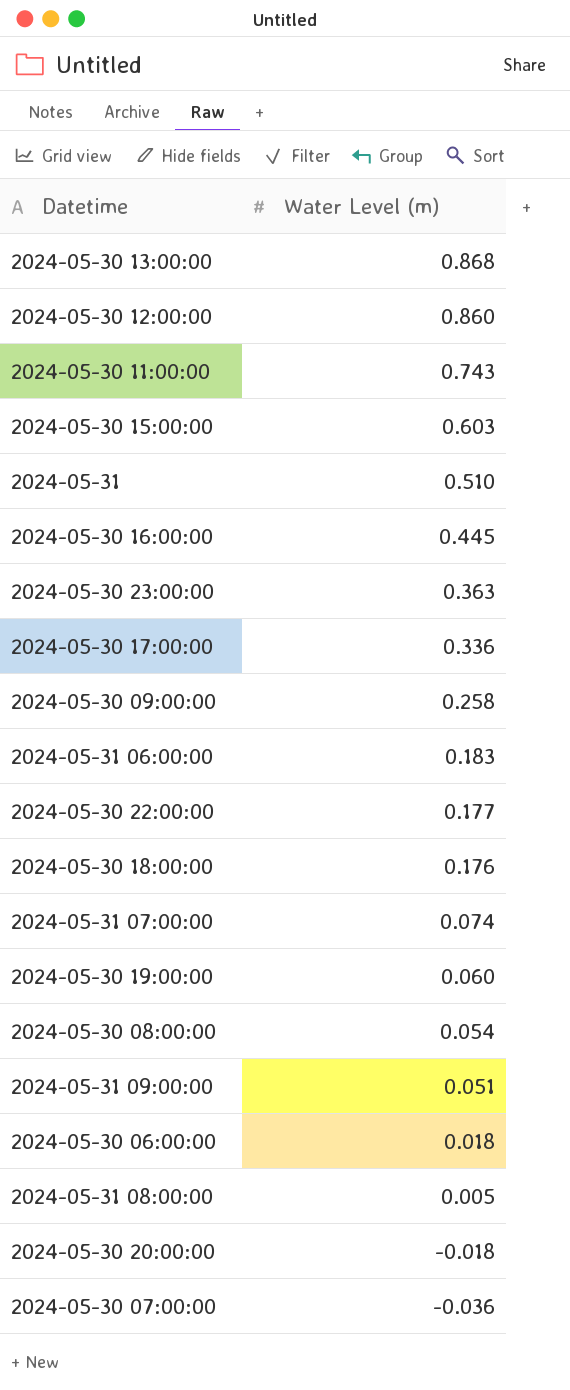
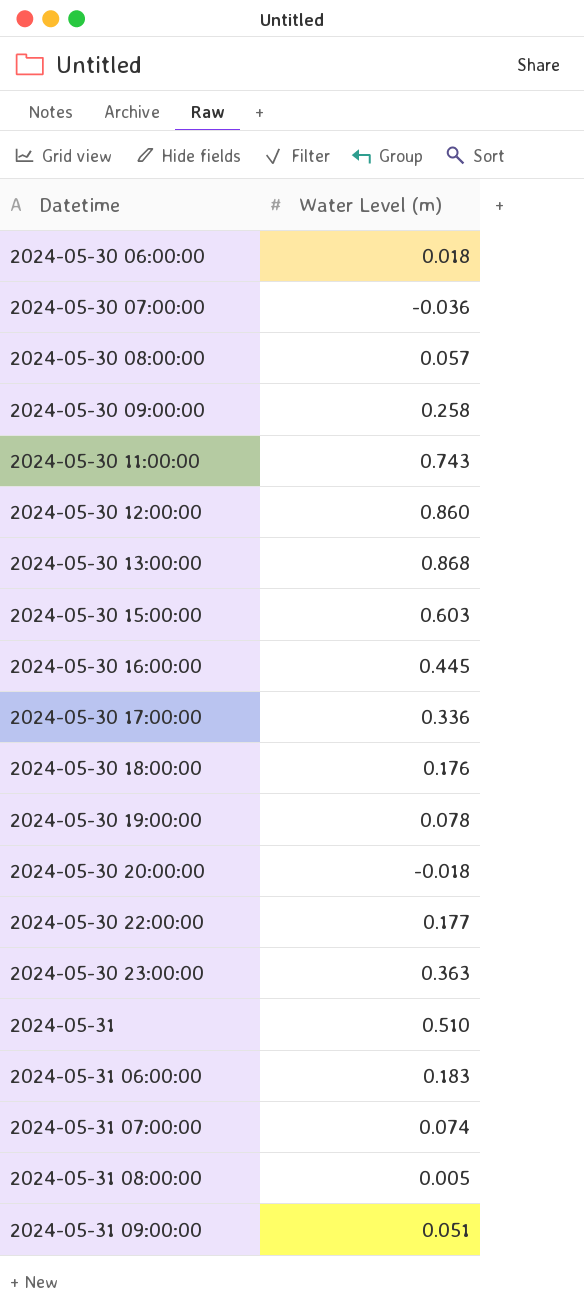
row order: Water Level (m) descending -> Datetime ascending
2024-05-30 08:00:00 | Water Level (m): 0.054 -> 0.057
2024-05-30 19:00:00 | Water Level (m): 0.060 -> 0.078

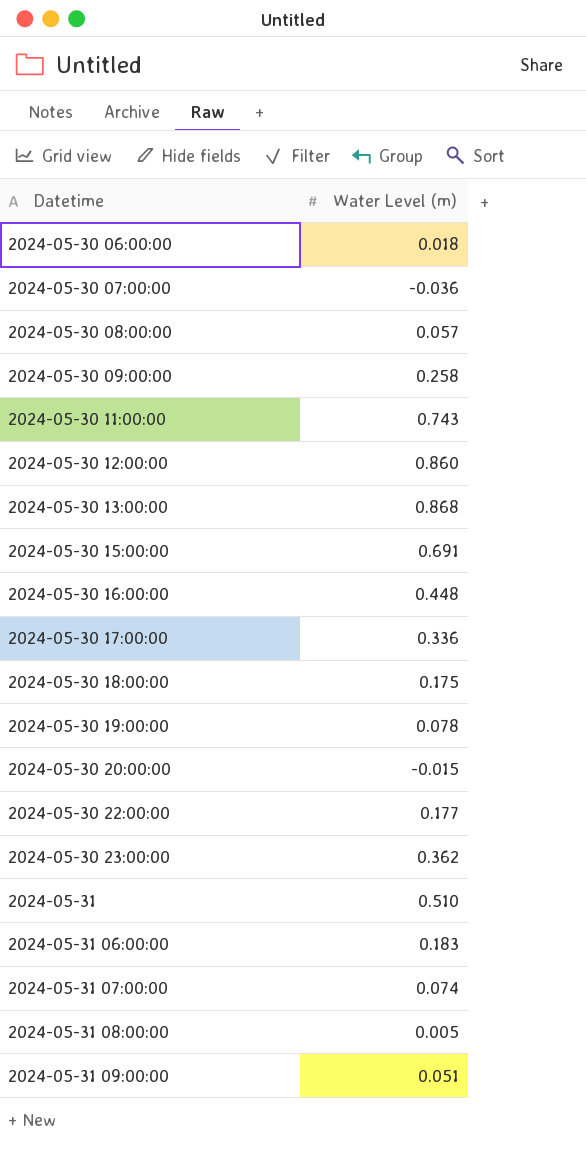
2024-05-30 15:00:00 | Water Level (m): 0.603 -> 0.691
2024-05-30 16:00:00 | Water Level (m): 0.445 -> 0.448
2024-05-30 18:00:00 | Water Level (m): 0.176 -> 0.175
2024-05-30 20:00:00 | Water Level (m): -0.018 -> -0.015
2024-05-30 23:00:00 | Water Level (m): 0.363 -> 0.362

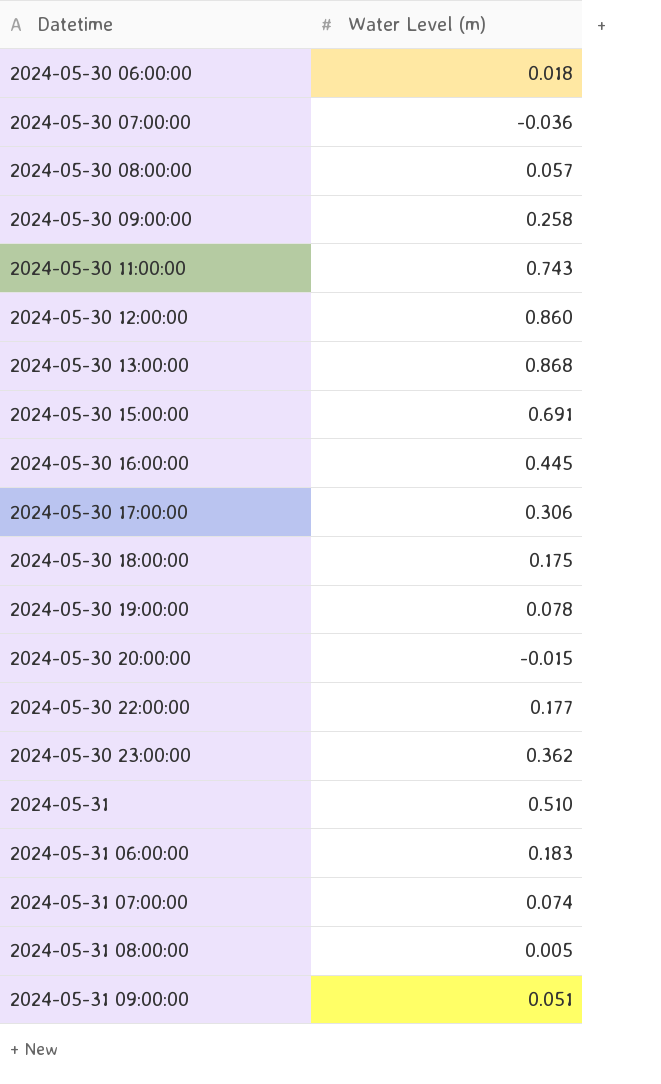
2024-05-30 16:00:00 | Water Level (m): 0.448 -> 0.445
2024-05-30 17:00:00 | Water Level (m): 0.336 -> 0.306

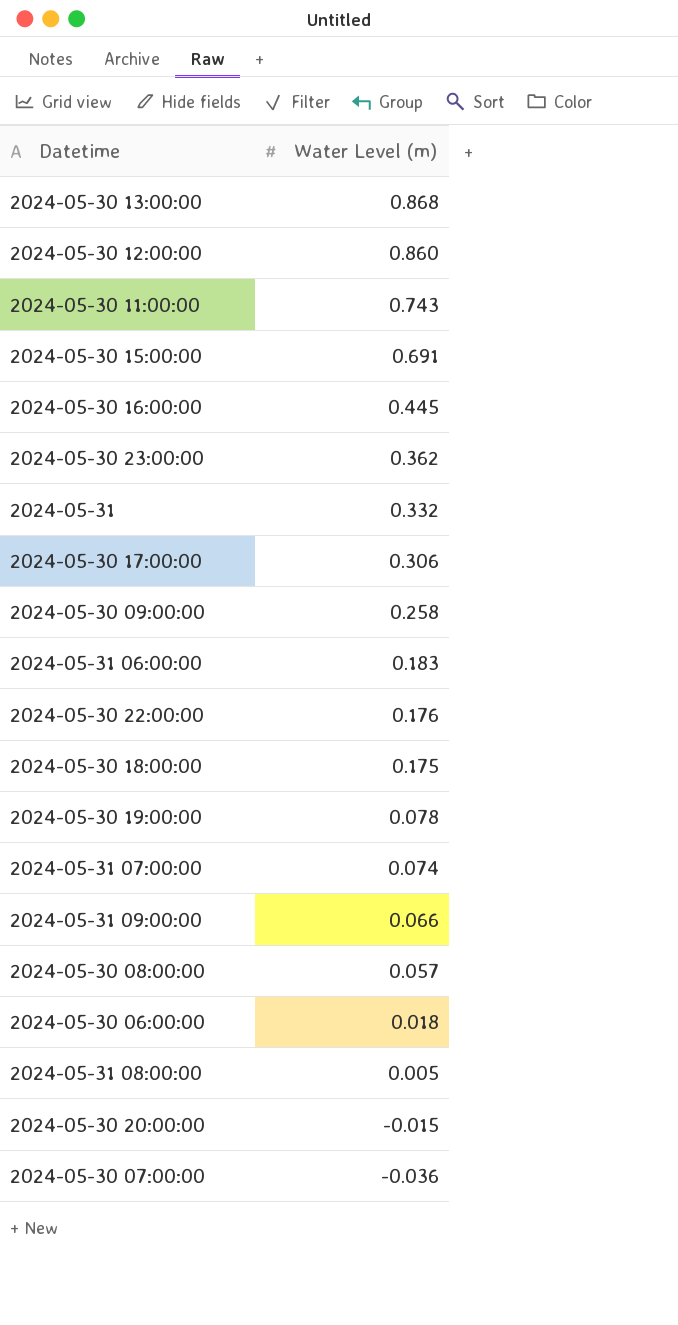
row order: Datetime ascending -> Water Level (m) descending
2024-05-31 | Water Level (m): 0.510 -> 0.332
2024-05-30 22:00:00 | Water Level (m): 0.177 -> 0.176
2024-05-31 09:00:00 | Water Level (m): 0.051 -> 0.066

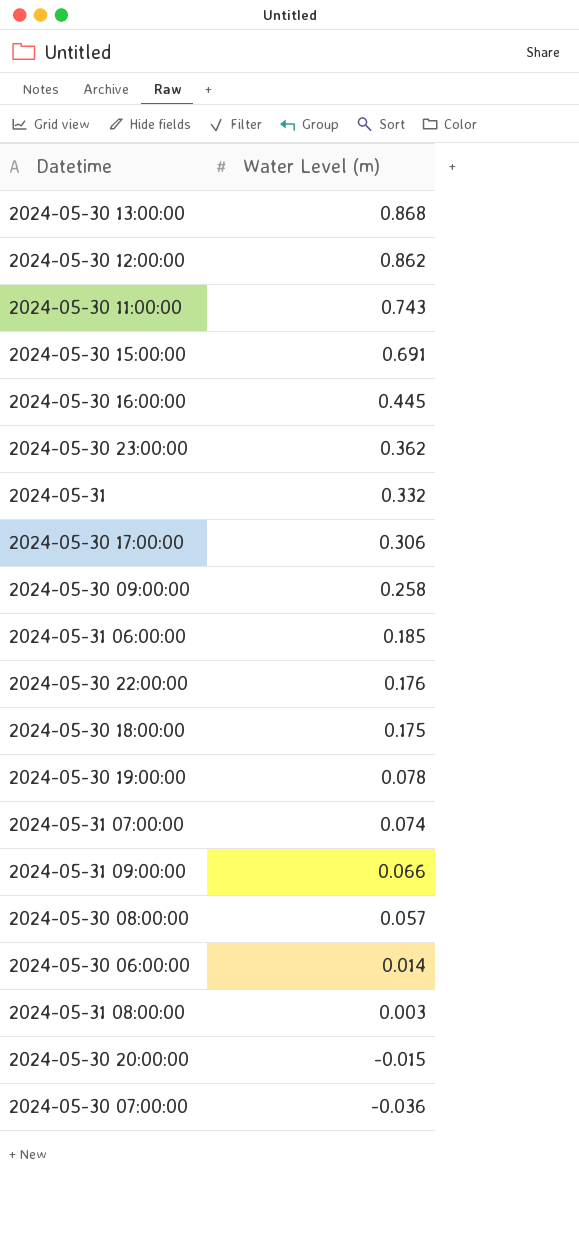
2024-05-30 12:00:00 | Water Level (m): 0.860 -> 0.862
2024-05-31 06:00:00 | Water Level (m): 0.183 -> 0.185
2024-05-30 06:00:00 | Water Level (m): 0.018 -> 0.014
2024-05-31 08:00:00 | Water Level (m): 0.005 -> 0.003

